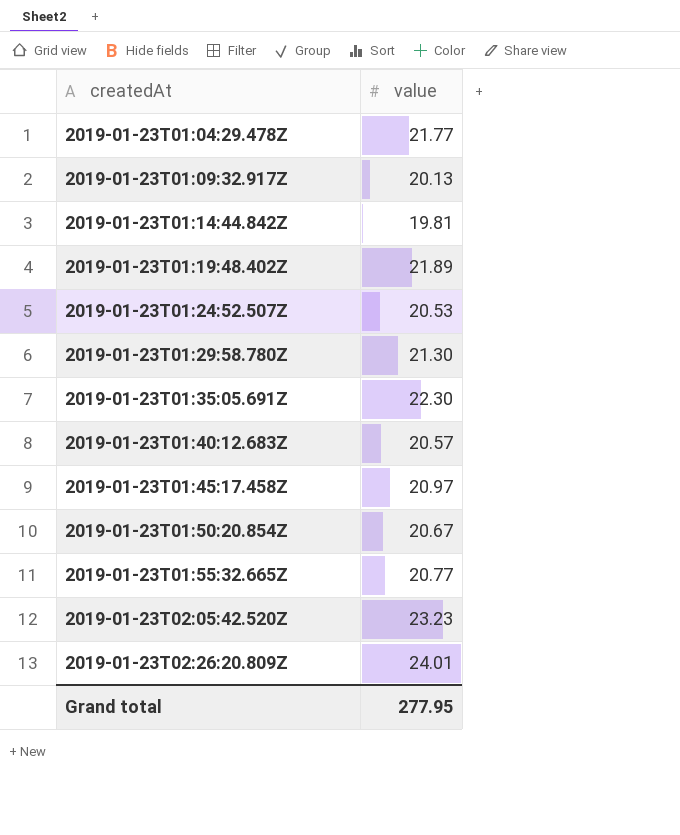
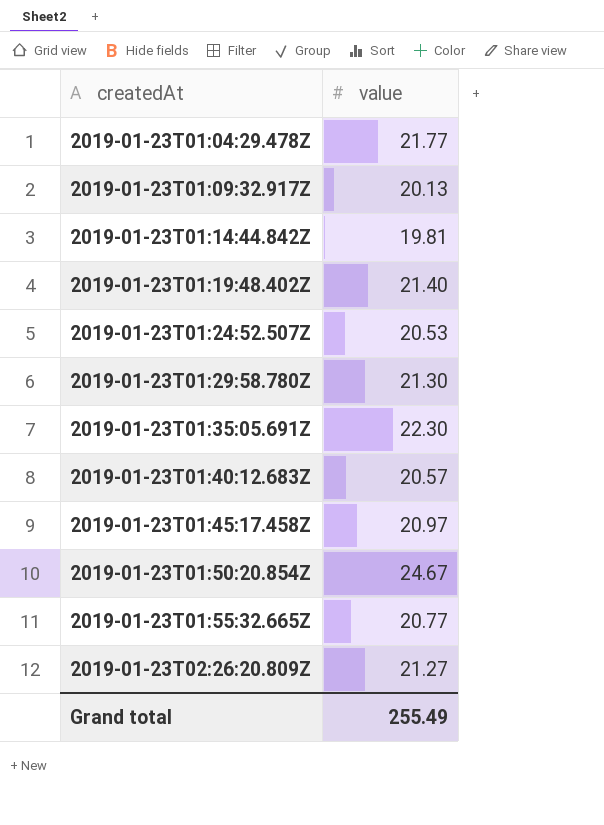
row 2019-01-23T02:05:42.520Z: 23.23 -> none
2019-01-23T01:19:48.402Z | value: 21.89 -> 21.40
2019-01-23T01:50:20.854Z | value: 20.67 -> 24.67
2019-01-23T02:26:20.809Z | value: 24.01 -> 21.27
Grand total | value: 277.95 -> 255.49

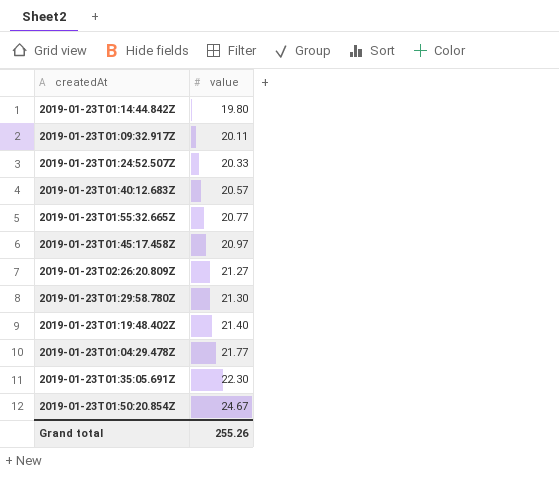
row order: createdAt ascending -> value ascending
2019-01-23T01:14:44.842Z | value: 19.81 -> 19.80
2019-01-23T01:09:32.917Z | value: 20.13 -> 20.11
2019-01-23T01:24:52.507Z | value: 20.53 -> 20.33
Grand total | value: 255.49 -> 255.26

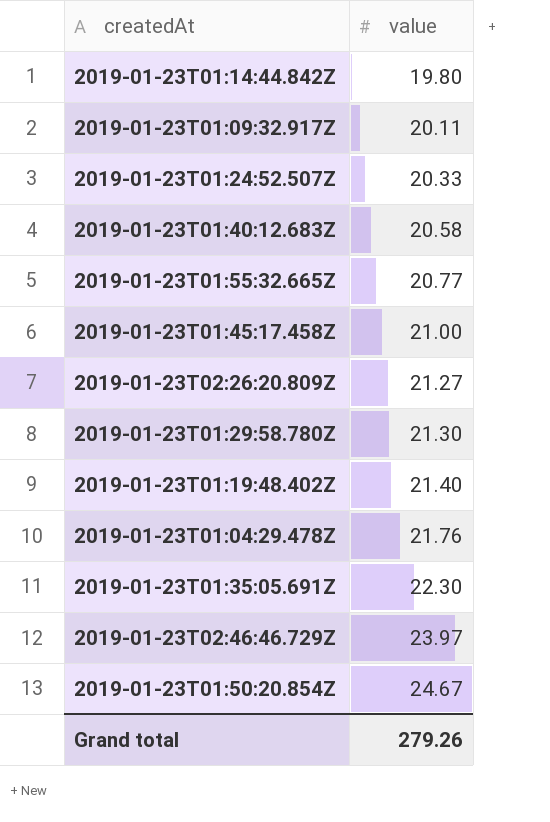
2019-01-23T01:40:12.683Z | value: 20.57 -> 20.58
2019-01-23T01:45:17.458Z | value: 20.97 -> 21.00
2019-01-23T01:04:29.478Z | value: 21.77 -> 21.76
row 2019-01-23T02:46:46.729Z: none -> 23.97
Grand total | value: 255.26 -> 279.26

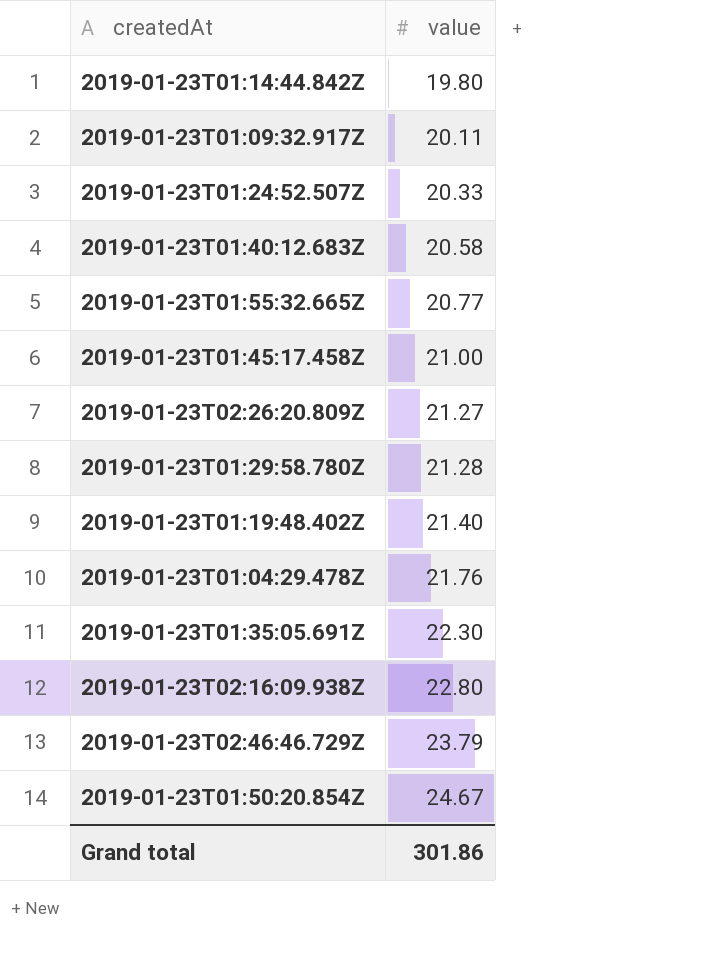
2019-01-23T01:29:58.780Z | value: 21.30 -> 21.28
row 2019-01-23T02:16:09.938Z: none -> 22.80
2019-01-23T02:46:46.729Z | value: 23.97 -> 23.79
Grand total | value: 279.26 -> 301.86

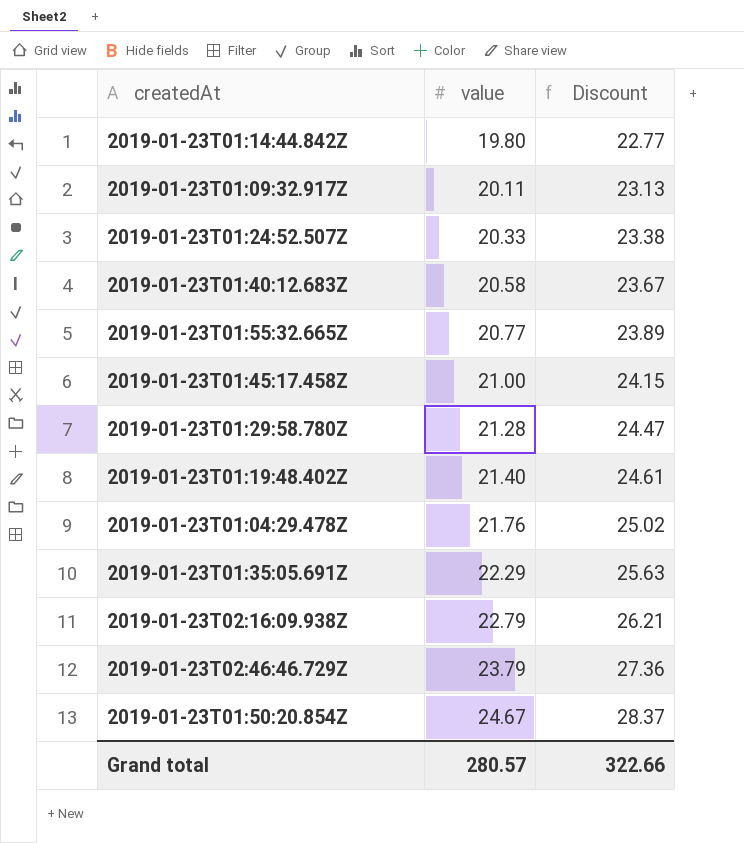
column Discount | formula: none -> [value] * 1.15
row 2019-01-23T02:26:20.809Z: 21.27 -> none
2019-01-23T01:35:05.691Z | value: 22.30 -> 22.29
2019-01-23T02:16:09.938Z | value: 22.80 -> 22.79
Grand total | value: 301.86 -> 280.57

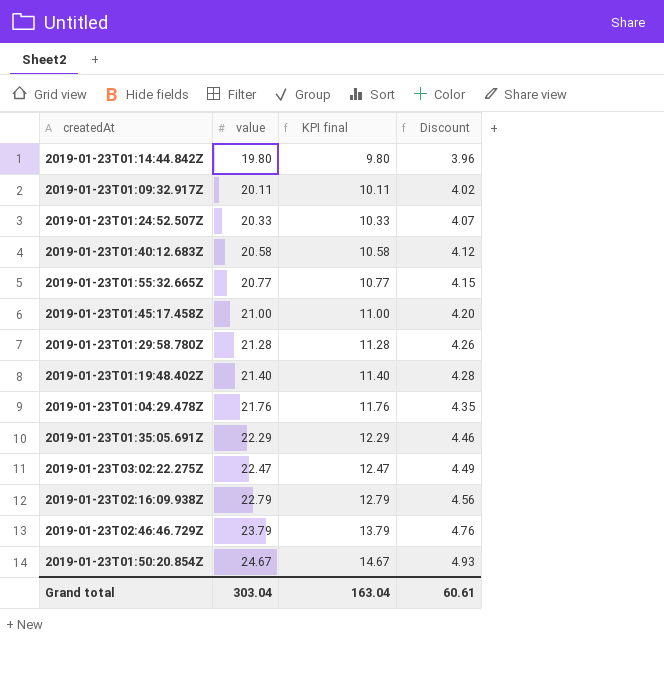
column KPI final | formula: none -> [value] - 10
column Discount | formula: [value] * 1.15 -> [value] * 0.2
row 2019-01-23T03:02:22.275Z: none -> 22.47 | 12.47 | 4.49
Grand total | value: 280.57 -> 303.04
Grand total | Discount: 322.66 -> 60.61

